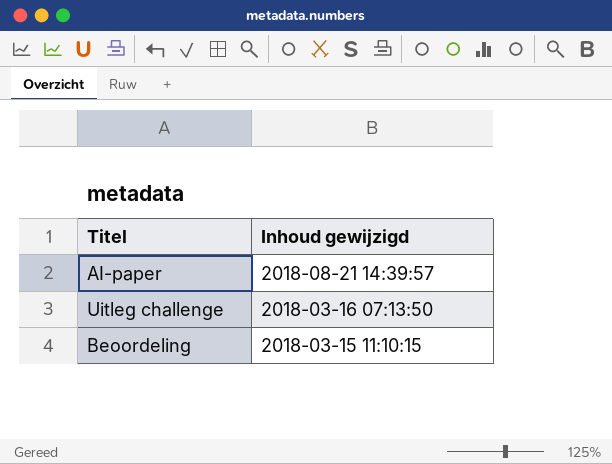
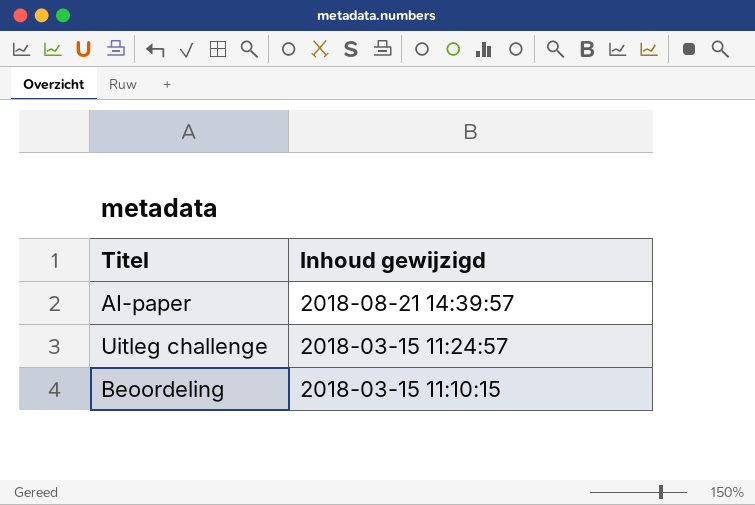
Uitleg challenge | Inhoud gewijzigd: 2018-03-16 07:13:50 -> 2018-03-15 11:24:57

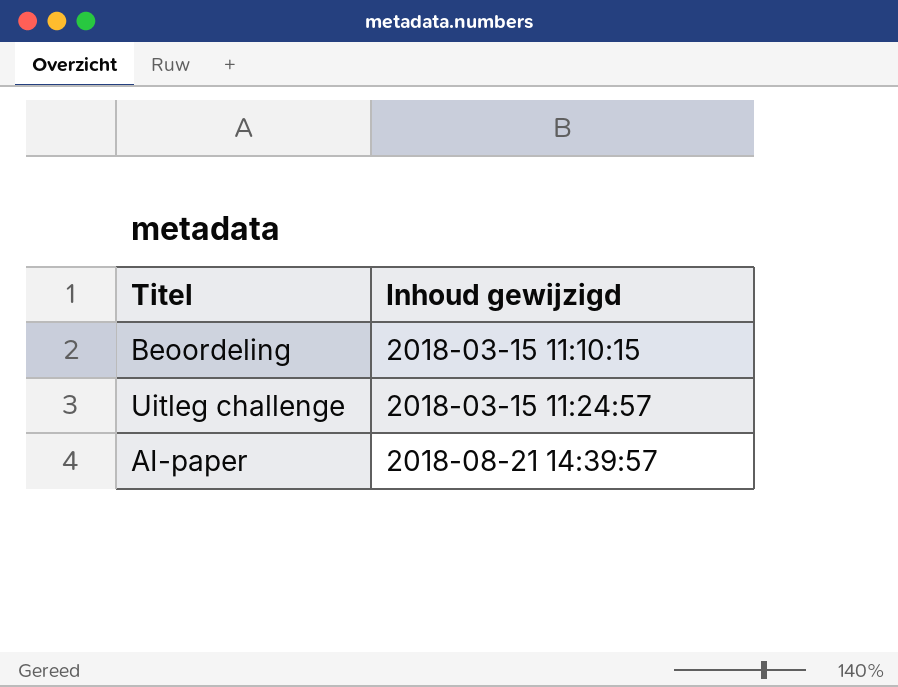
row order: Inhoud gewijzigd descending -> Inhoud gewijzigd ascending

